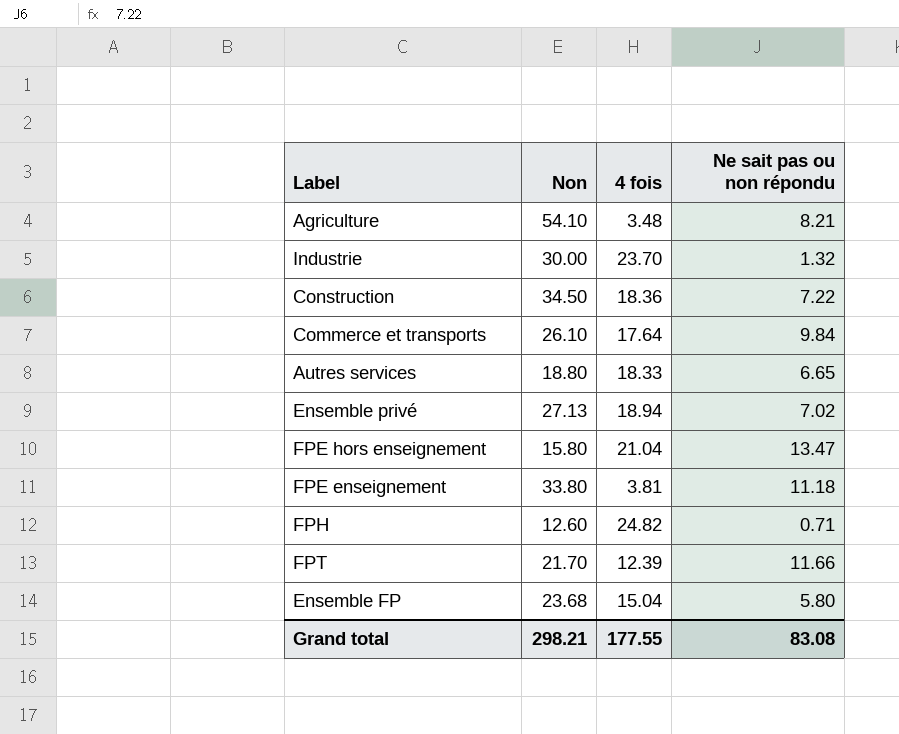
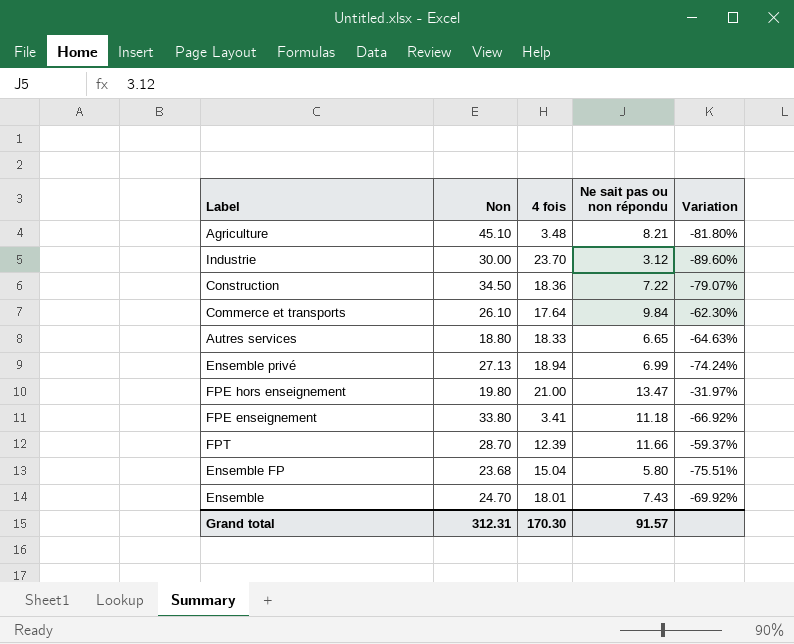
column Variation | formula: none -> ([Ne sait pas ou non répondu] - [Non]) / [Non]
row FPH: 12.60 | 24.82 | 0.71 -> none
Agriculture | Non: 54.10 -> 45.10
Industrie | Ne sait pas ou non répondu: 1.32 -> 3.12
Ensemble privé | Ne sait pas ou non répondu: 7.02 -> 6.99
FPE hors enseignement | Non: 15.80 -> 19.80
FPE hors enseignement | 4 fois: 21.04 -> 21.00
FPE enseignement | 4 fois: 3.81 -> 3.41
FPT | Non: 21.70 -> 28.70
row Ensemble: none -> 24.70 | 18.01 | 7.43 | -69.92%
Grand total | Non: 298.21 -> 312.31
Grand total | 4 fois: 177.55 -> 170.30
Grand total | Ne sait pas ou non répondu: 83.08 -> 91.57

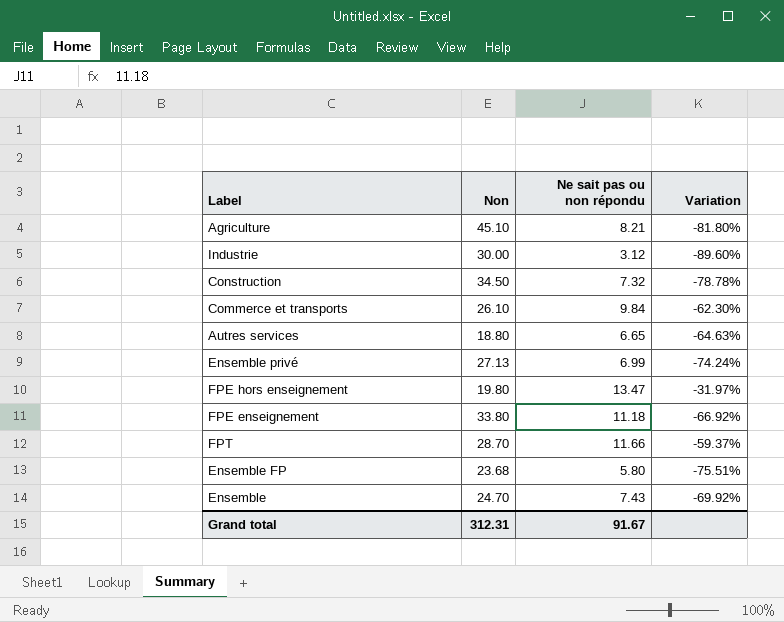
column 4 fois | position: 3 -> none
Construction | Ne sait pas ou non répondu: 7.22 -> 7.32
Construction | Variation: -79.07% -> -78.78%
Grand total | Ne sait pas ou non répondu: 91.57 -> 91.67

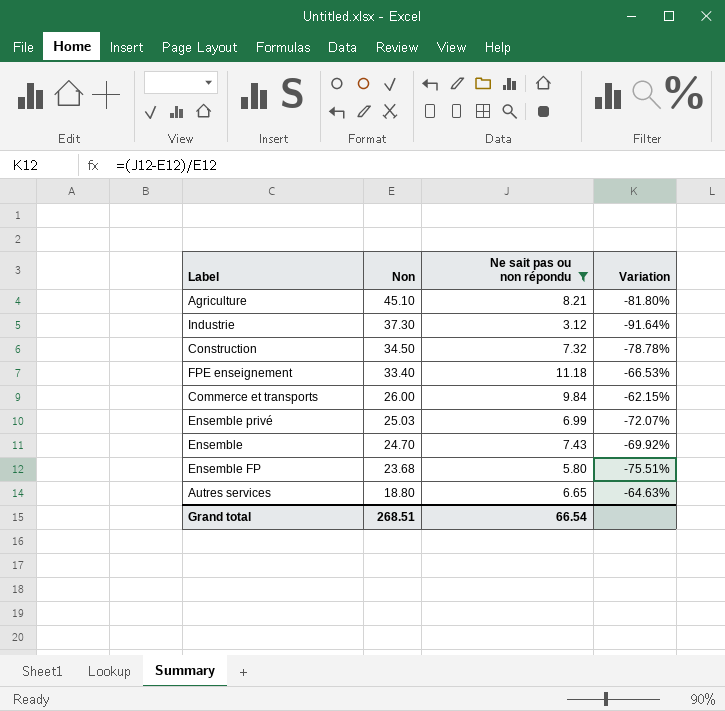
filter: none -> Ne sait pas ou non répondu <= 11.18
row order: none -> Non descending
Industrie | Non: 30.00 -> 37.30
Industrie | Variation: -89.60% -> -91.64%
FPE enseignement | Non: 33.80 -> 33.40
FPE enseignement | Variation: -66.92% -> -66.53%
Commerce et transports | Non: 26.10 -> 26.00
Commerce et transports | Variation: -62.30% -> -62.15%
Ensemble privé | Non: 27.13 -> 25.03
Ensemble privé | Variation: -74.24% -> -72.07%
Grand total | Non: 312.31 -> 268.51
Grand total | Ne sait pas ou non répondu: 91.67 -> 66.54

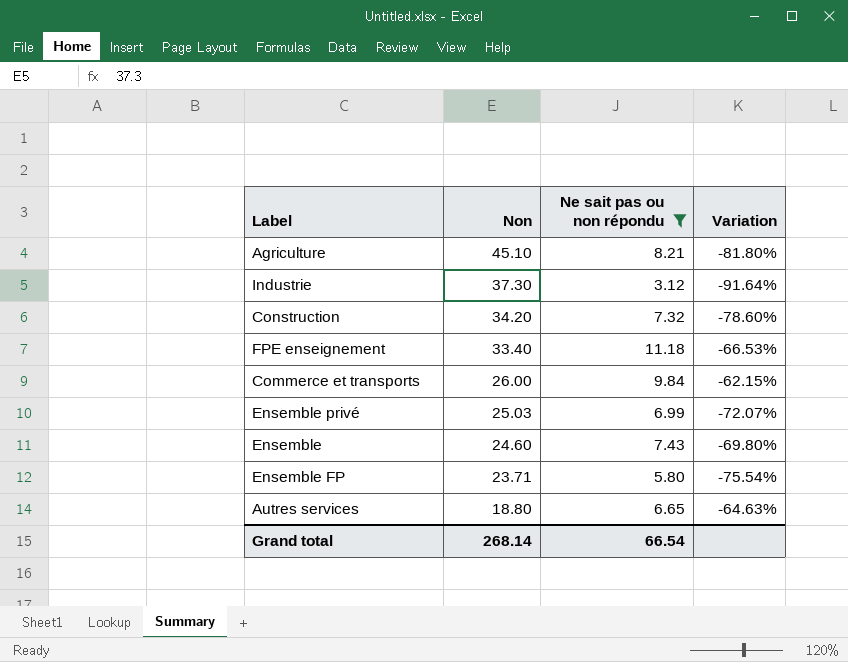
Construction | Non: 34.50 -> 34.20
Construction | Variation: -78.78% -> -78.60%
Ensemble | Non: 24.70 -> 24.60
Ensemble | Variation: -69.92% -> -69.80%
Ensemble FP | Non: 23.68 -> 23.71
Ensemble FP | Variation: -75.51% -> -75.54%
Grand total | Non: 268.51 -> 268.14

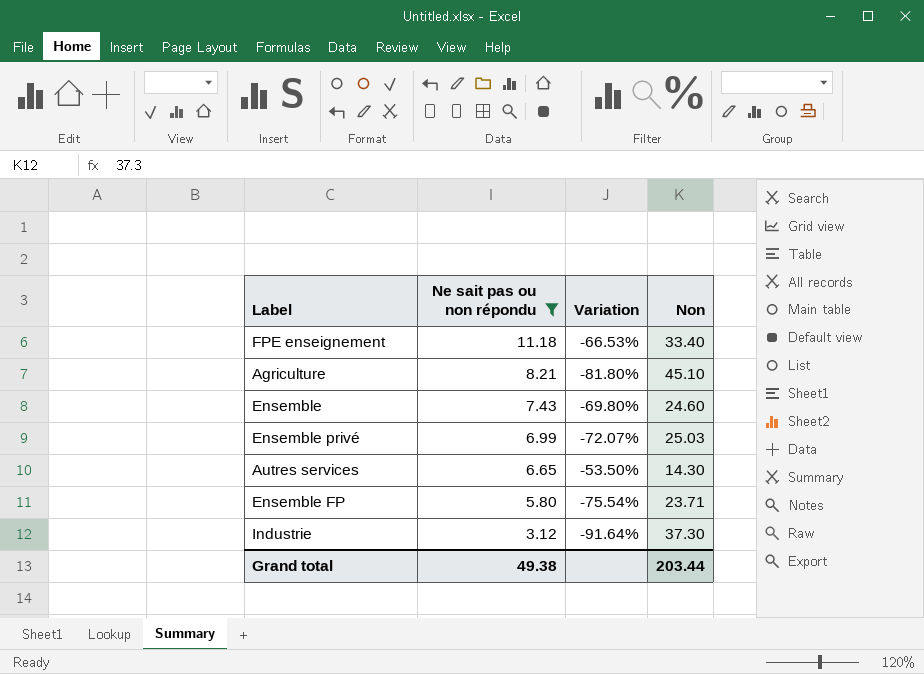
row order: Non descending -> Ne sait pas ou non répondu descending
column Non | position: 2 -> 4
row Construction: 34.20 | 7.32 | -78.60% -> none
row Commerce et transports: 26.00 | 9.84 | -62.15% -> none
Autres services | Variation: -64.63% -> -53.50%
Autres services | Non: 18.80 -> 14.30
Grand total | Ne sait pas ou non répondu: 66.54 -> 49.38
Grand total | Non: 268.14 -> 203.44

